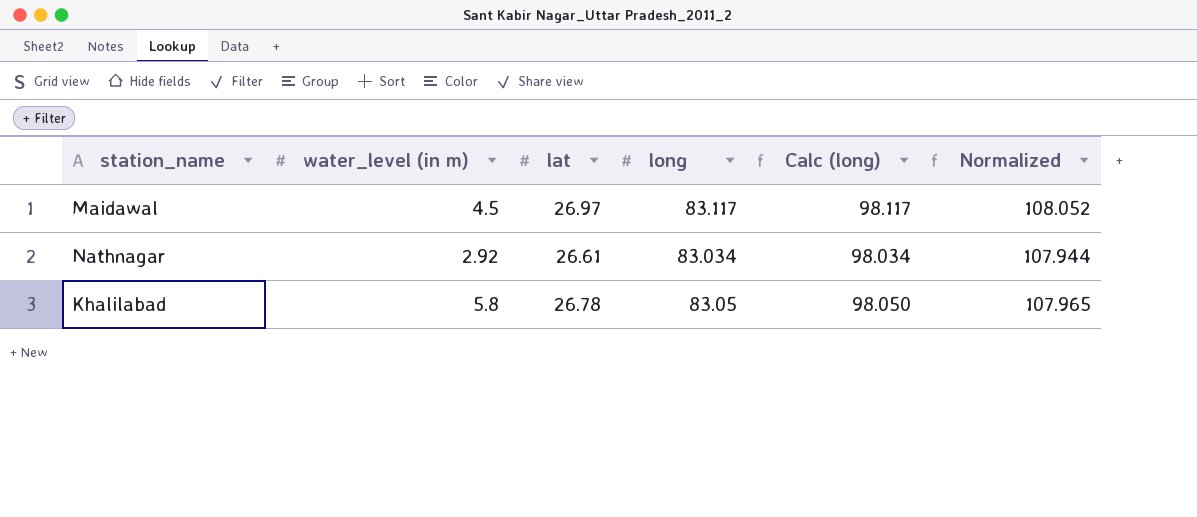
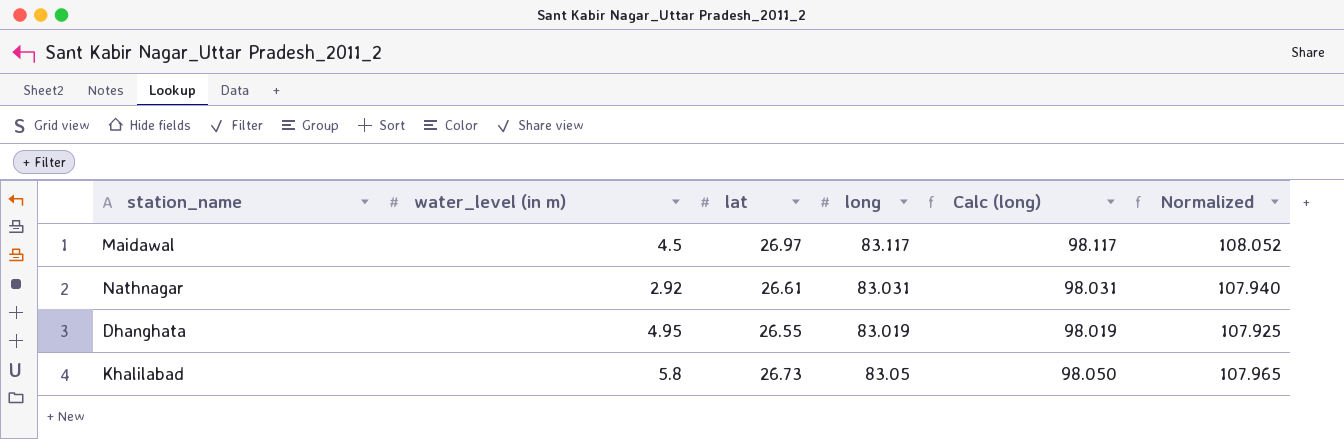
Nathnagar | long: 83.034 -> 83.031
Nathnagar | Calc (long): 98.034 -> 98.031
Nathnagar | Normalized: 107.944 -> 107.940
row Dhanghata: none -> 4.95 | 26.55 | 83.019 | 98.019 | 107.925
Khalilabad | lat: 26.78 -> 26.73

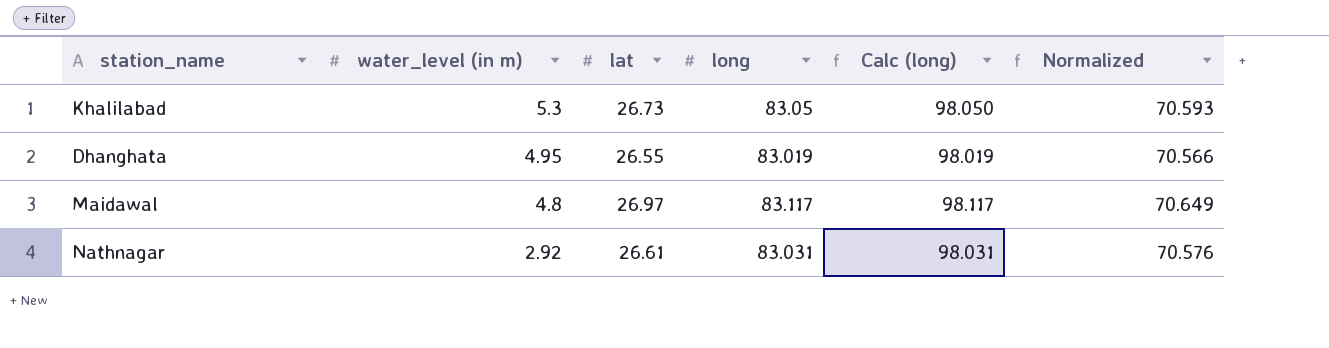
row order: none -> water_level (in m) descending
column Normalized | formula: [long] * 1.3 -> [long] * 0.85
Khalilabad | water_level (in m): 5.8 -> 5.3
Maidawal | water_level (in m): 4.5 -> 4.8

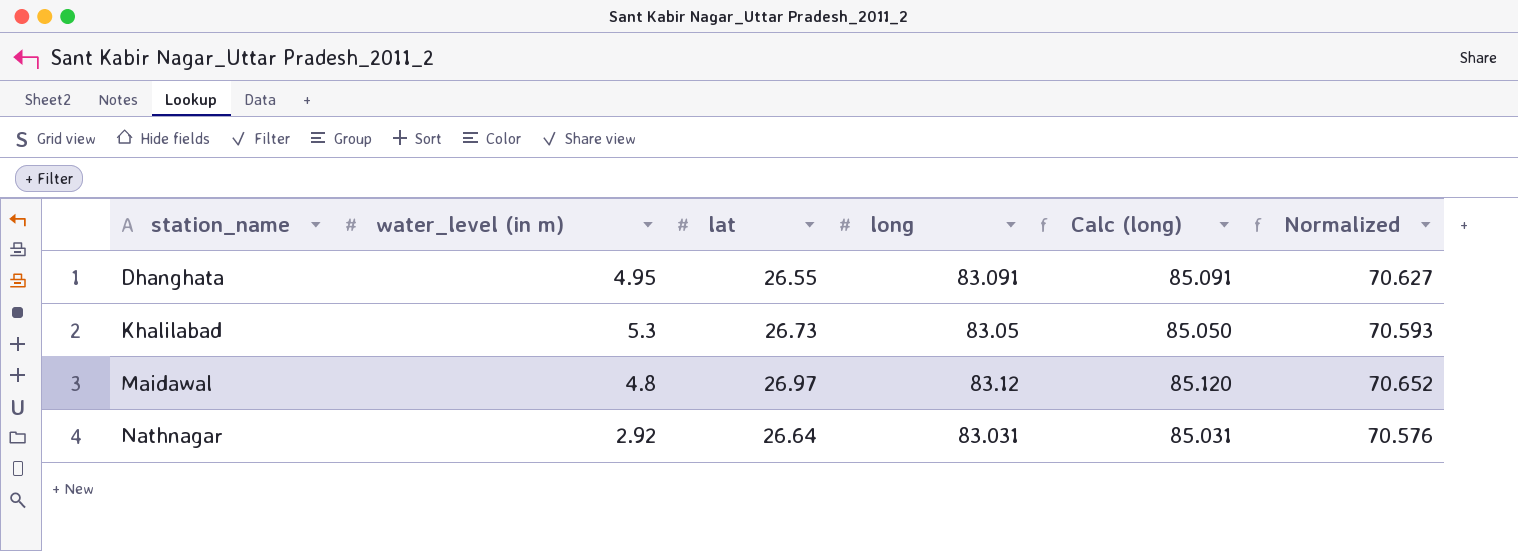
row order: water_level (in m) descending -> station_name ascending
column Calc (long) | formula: [long] + 15 -> [long] + 2
Dhanghata | long: 83.019 -> 83.091
Dhanghata | Normalized: 70.566 -> 70.627
Maidawal | long: 83.117 -> 83.12
Maidawal | Normalized: 70.649 -> 70.652
Nathnagar | lat: 26.61 -> 26.64

